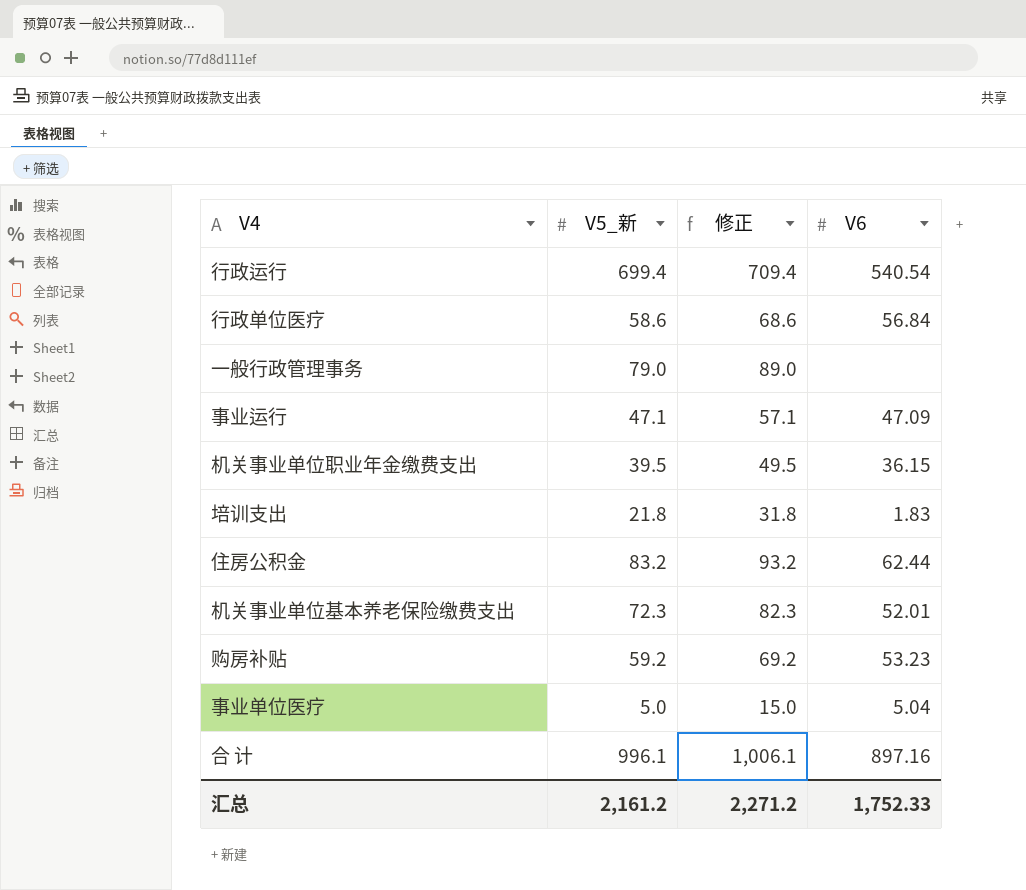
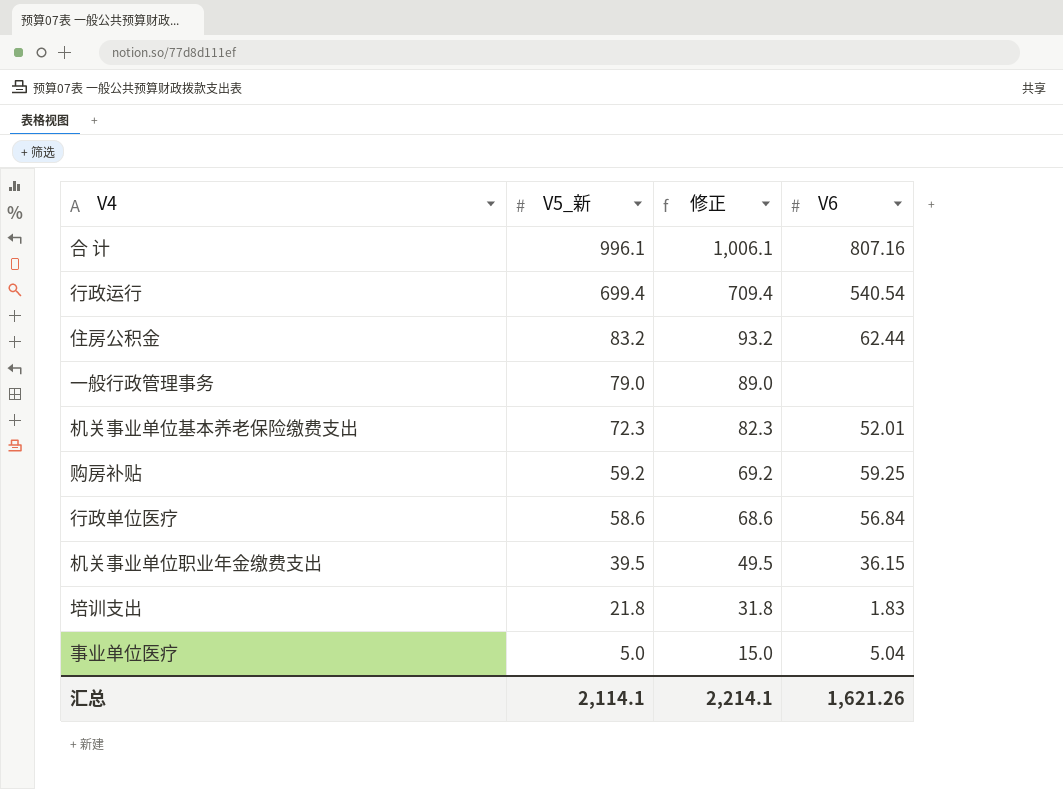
row order: none -> V5_新 descending
row 事业运行: 47.1 | 57.1 | 47.09 -> none
合 计 | V6: 897.16 -> 807.16
购房补贴 | V6: 53.23 -> 59.25
汇总 | V5_新: 2,161.2 -> 2,114.1
汇总 | 修正: 2,271.2 -> 2,214.1
汇总 | V6: 1,752.33 -> 1,621.26

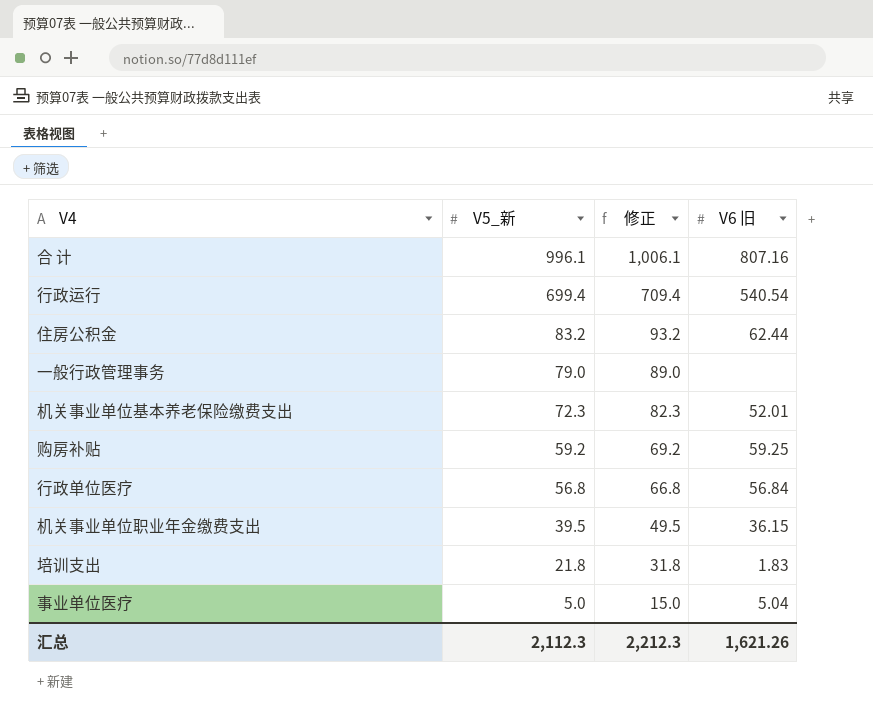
column name: V6 -> V6 旧
行政单位医疗 | V5_新: 58.6 -> 56.8
行政单位医疗 | 修正: 68.6 -> 66.8
汇总 | V5_新: 2,114.1 -> 2,112.3
汇总 | 修正: 2,214.1 -> 2,212.3

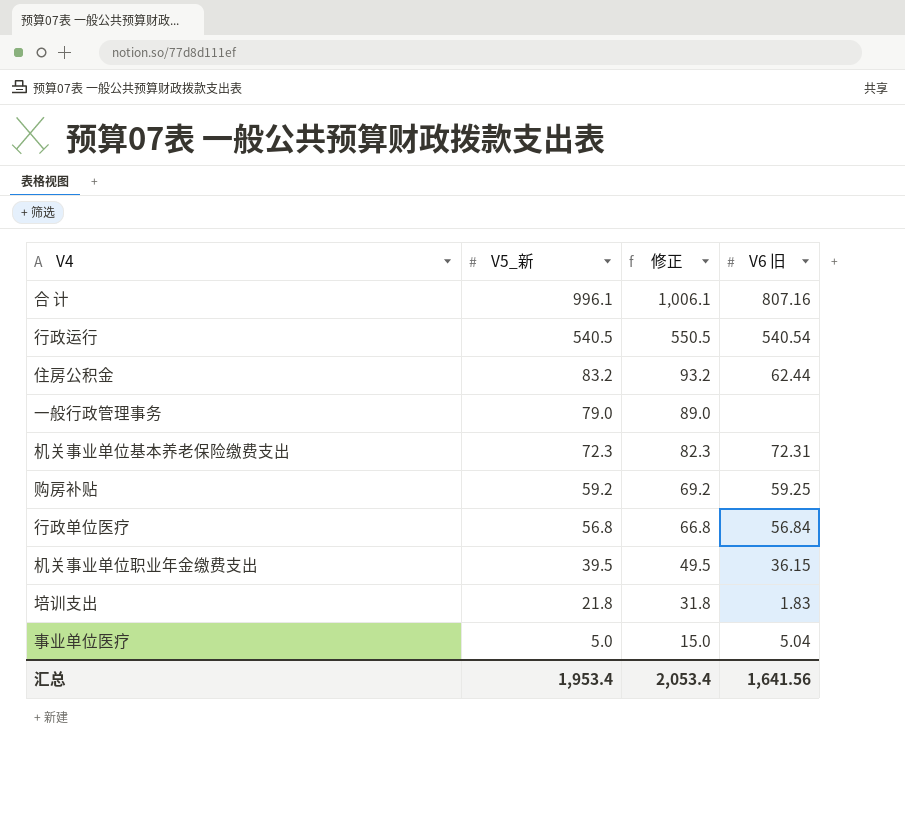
行政运行 | V5_新: 699.4 -> 540.5
行政运行 | 修正: 709.4 -> 550.5
机关事业单位基本养老保险缴费支出 | V6 旧: 52.01 -> 72.31
汇总 | V5_新: 2,112.3 -> 1,953.4
汇总 | 修正: 2,212.3 -> 2,053.4
汇总 | V6 旧: 1,621.26 -> 1,641.56

